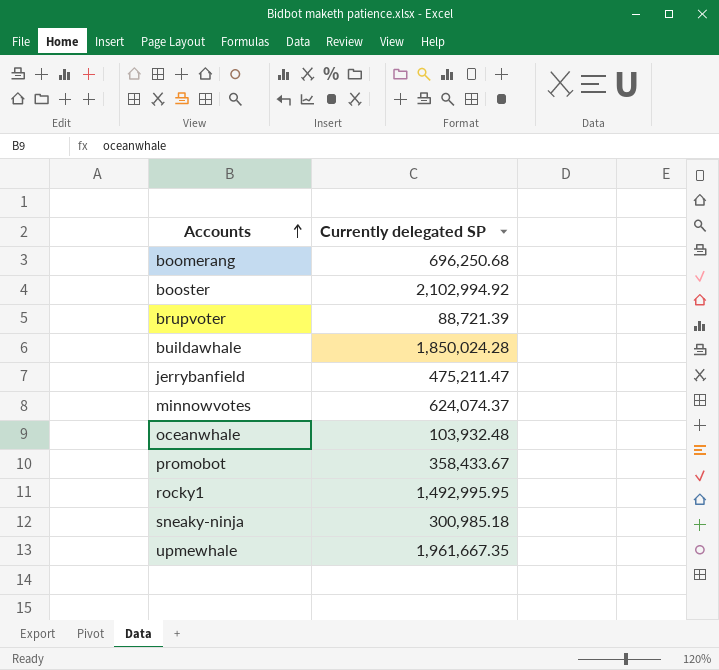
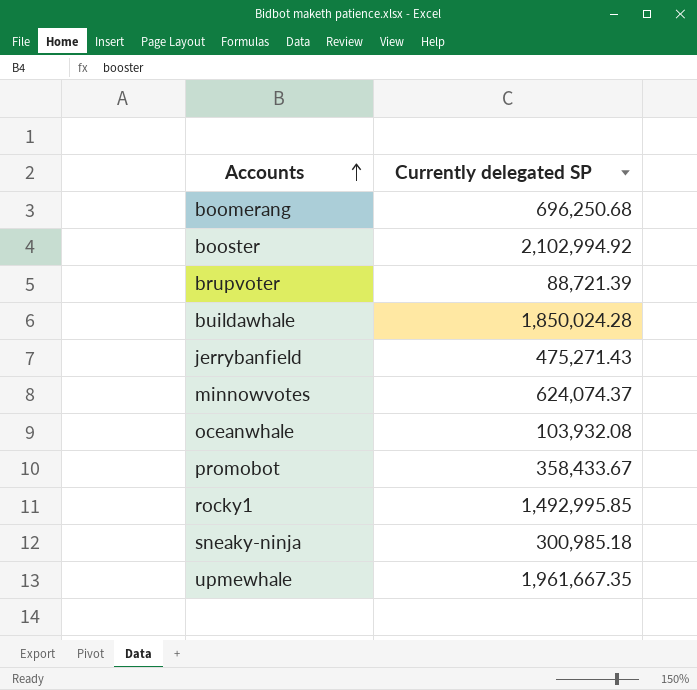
jerrybanfield | Currently delegated SP: 475,211.47 -> 475,271.43
oceanwhale | Currently delegated SP: 103,932.48 -> 103,932.08
rocky1 | Currently delegated SP: 1,492,995.95 -> 1,492,995.85

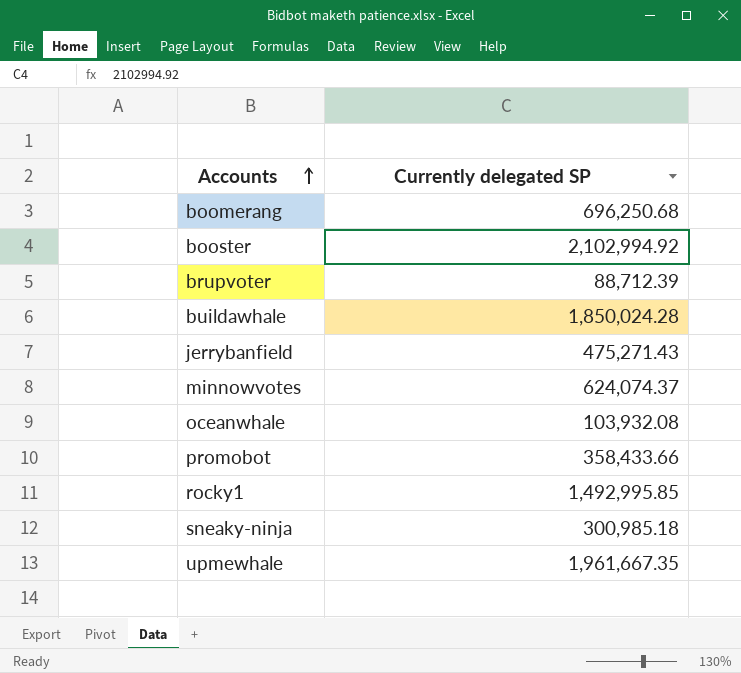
brupvoter | Currently delegated SP: 88,721.39 -> 88,712.39
promobot | Currently delegated SP: 358,433.67 -> 358,433.66

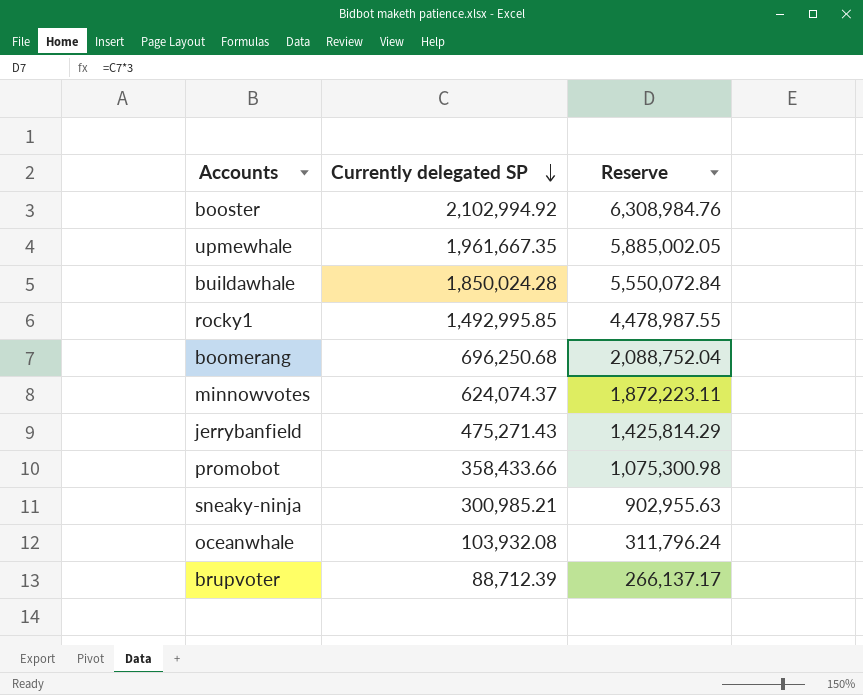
row order: Accounts ascending -> Currently delegated SP descending
column Reserve | formula: none -> [Currently delegated SP] * 3
sneaky-ninja | Currently delegated SP: 300,985.18 -> 300,985.21

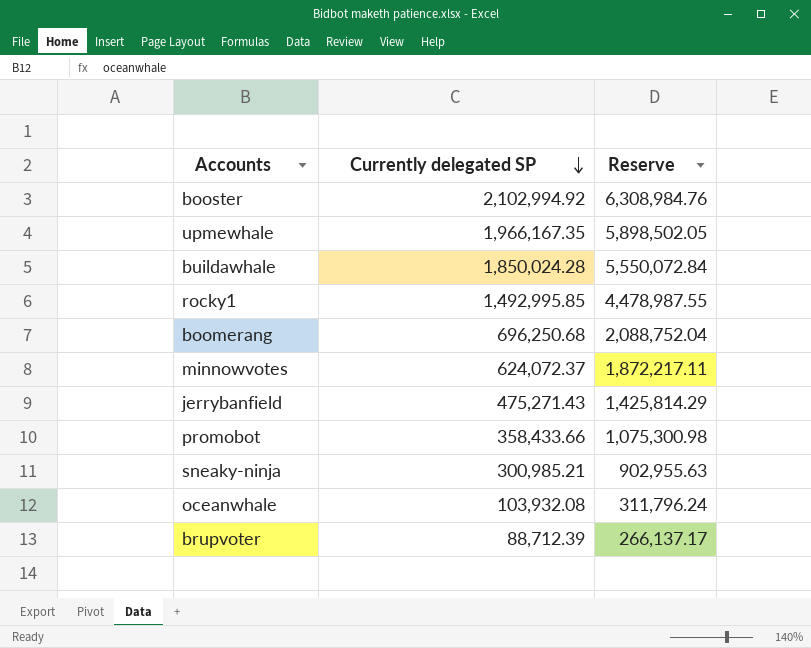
upmewhale | Currently delegated SP: 1,961,667.35 -> 1,966,167.35
upmewhale | Reserve: 5,885,002.05 -> 5,898,502.05
minnowvotes | Currently delegated SP: 624,074.37 -> 624,072.37
minnowvotes | Reserve: 1,872,223.11 -> 1,872,217.11

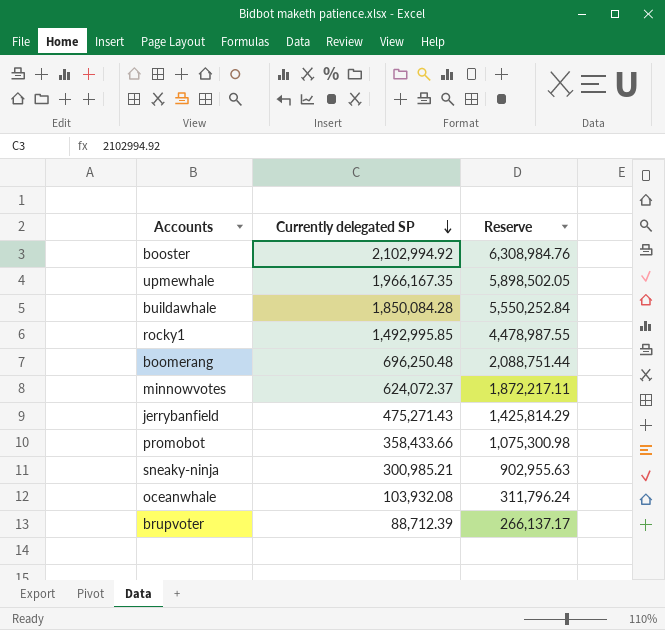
buildawhale | Currently delegated SP: 1,850,024.28 -> 1,850,084.28
buildawhale | Reserve: 5,550,072.84 -> 5,550,252.84
boomerang | Currently delegated SP: 696,250.68 -> 696,250.48
boomerang | Reserve: 2,088,752.04 -> 2,088,751.44

